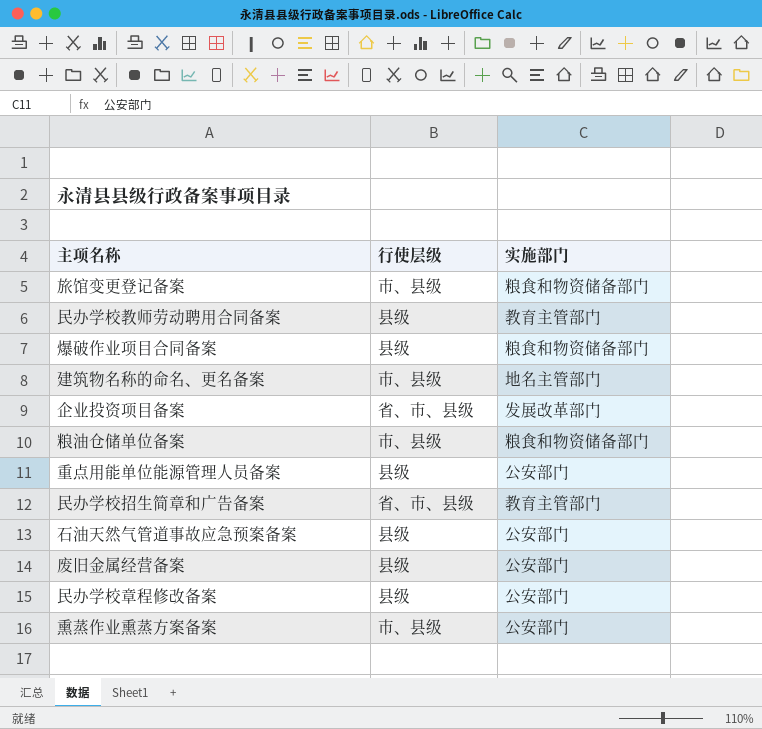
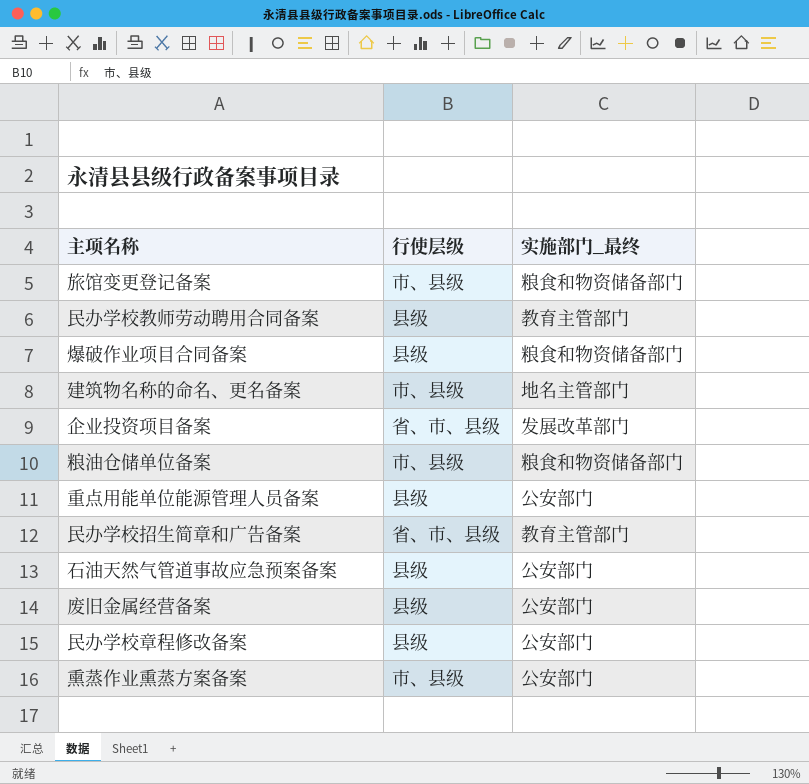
column name: 实施部门 -> 实施部门_最终

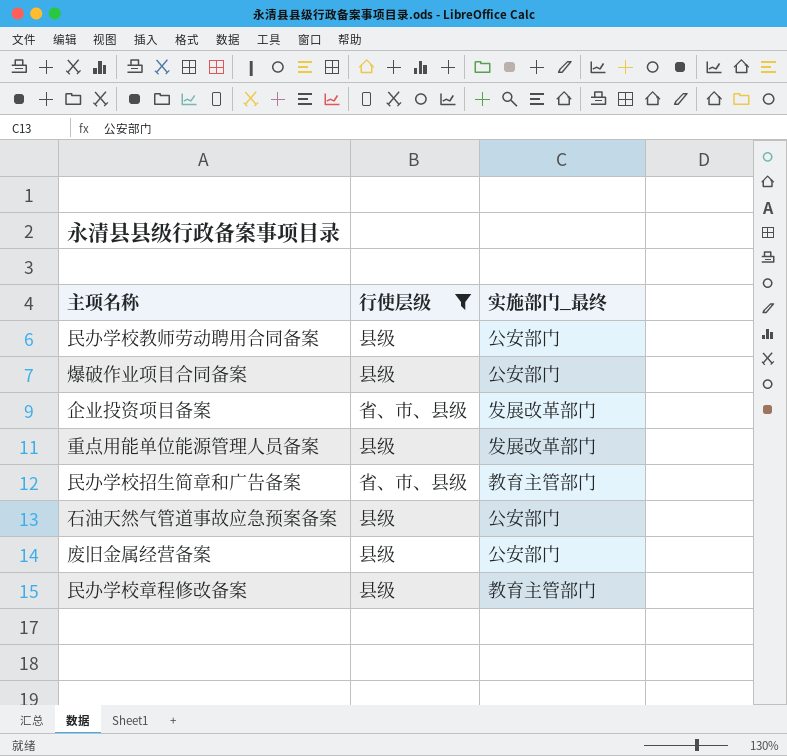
filter: none -> 行使层级 != 市、县级
民办学校教师劳动聘用合同备案 | 实施部门_最终: 教育主管部门 -> 公安部门
爆破作业项目合同备案 | 实施部门_最终: 粮食和物资储备部门 -> 公安部门
重点用能单位能源管理人员备案 | 实施部门_最终: 公安部门 -> 发展改革部门
民办学校章程修改备案 | 实施部门_最终: 公安部门 -> 教育主管部门

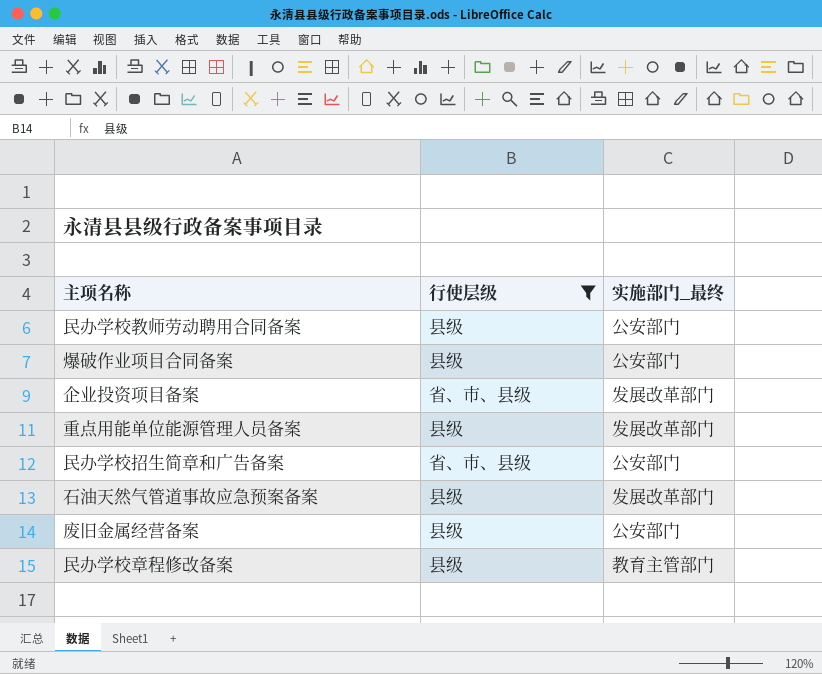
民办学校招生简章和广告备案 | 实施部门_最终: 教育主管部门 -> 公安部门
石油天然气管道事故应急预案备案 | 实施部门_最终: 公安部门 -> 发展改革部门

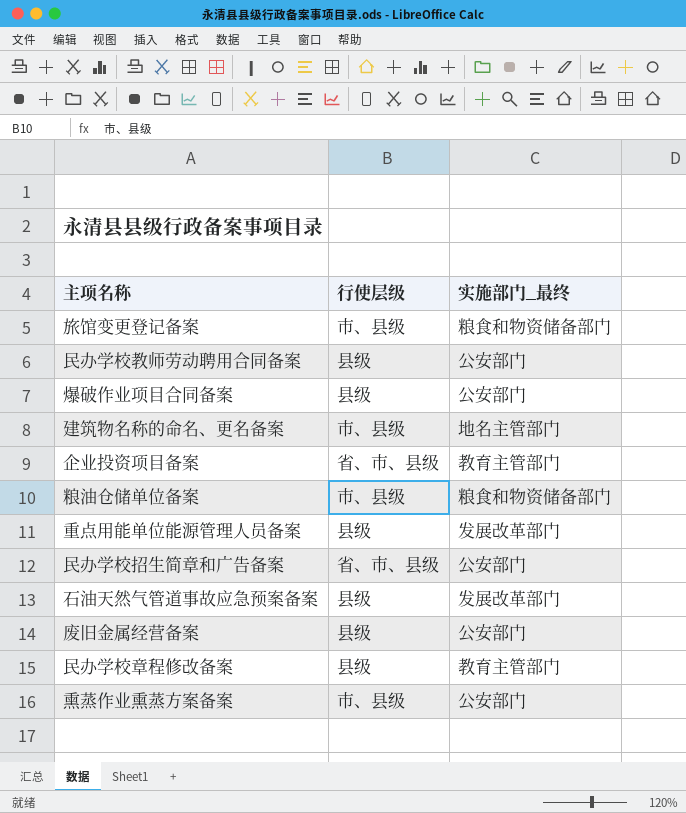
filter: 行使层级 != 市、县级 -> none
企业投资项目备案 | 实施部门_最终: 发展改革部门 -> 教育主管部门

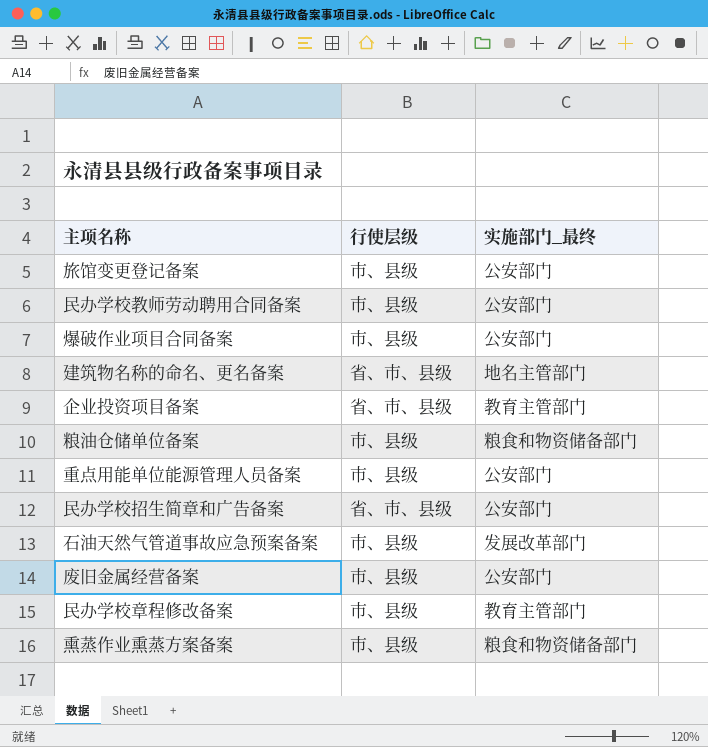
旅馆变更登记备案 | 实施部门_最终: 粮食和物资储备部门 -> 公安部门
民办学校教师劳动聘用合同备案 | 行使层级: 县级 -> 市、县级
爆破作业项目合同备案 | 行使层级: 县级 -> 市、县级
建筑物名称的命名、更名备案 | 行使层级: 市、县级 -> 省、市、县级
重点用能单位能源管理人员备案 | 行使层级: 县级 -> 市、县级
重点用能单位能源管理人员备案 | 实施部门_最终: 发展改革部门 -> 公安部门
石油天然气管道事故应急预案备案 | 行使层级: 县级 -> 市、县级
废旧金属经营备案 | 行使层级: 县级 -> 市、县级
民办学校章程修改备案 | 行使层级: 县级 -> 市、县级
熏蒸作业熏蒸方案备案 | 实施部门_最终: 公安部门 -> 粮食和物资储备部门

